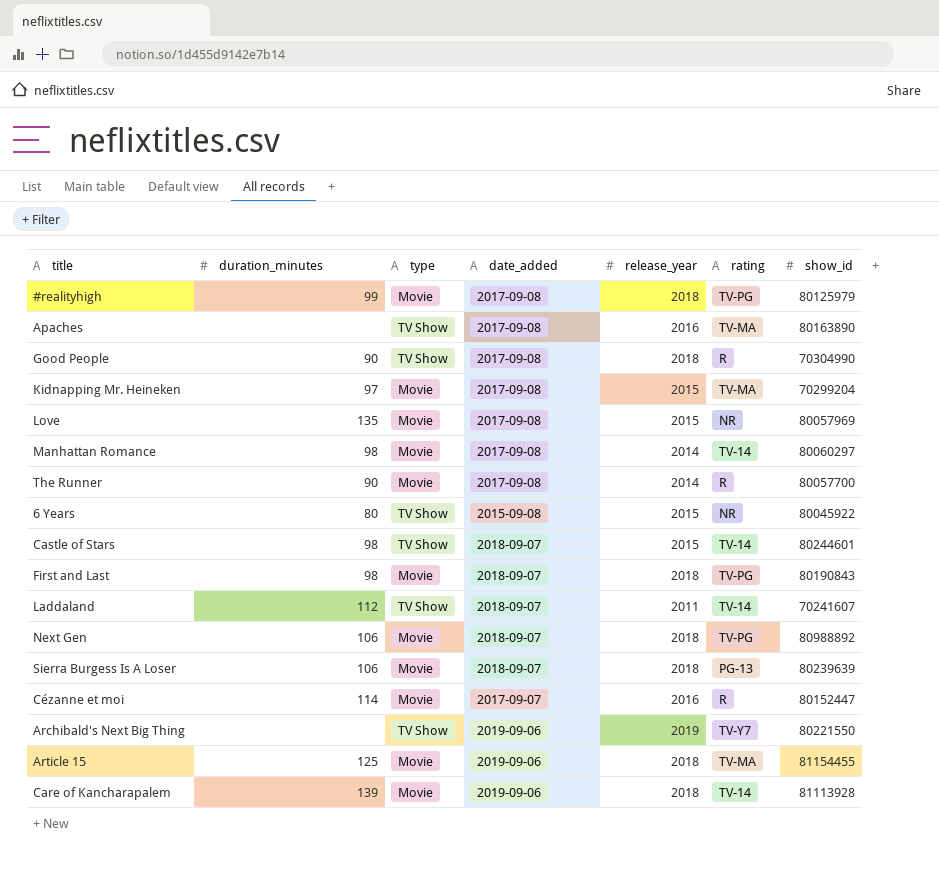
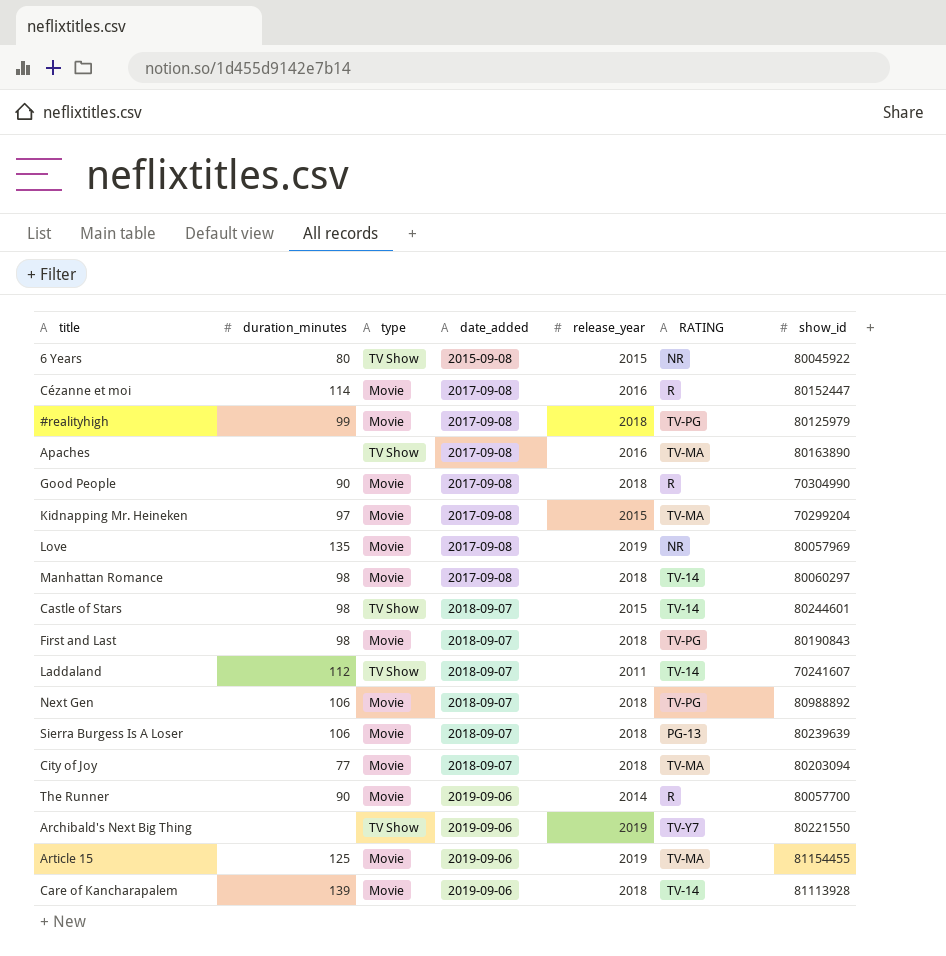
row order: none -> date_added ascending
column name: rating -> RATING
Cézanne et moi | date_added: 2017-09-07 -> 2017-09-08
Good People | type: TV Show -> Movie
Love | release_year: 2015 -> 2019
Manhattan Romance | release_year: 2014 -> 2018
row City of Joy: none -> 77 | Movie | 2018-09-07 | 2018 | TV-MA | 80203094
The Runner | date_added: 2017-09-08 -> 2019-09-06
Article 15 | release_year: 2018 -> 2019

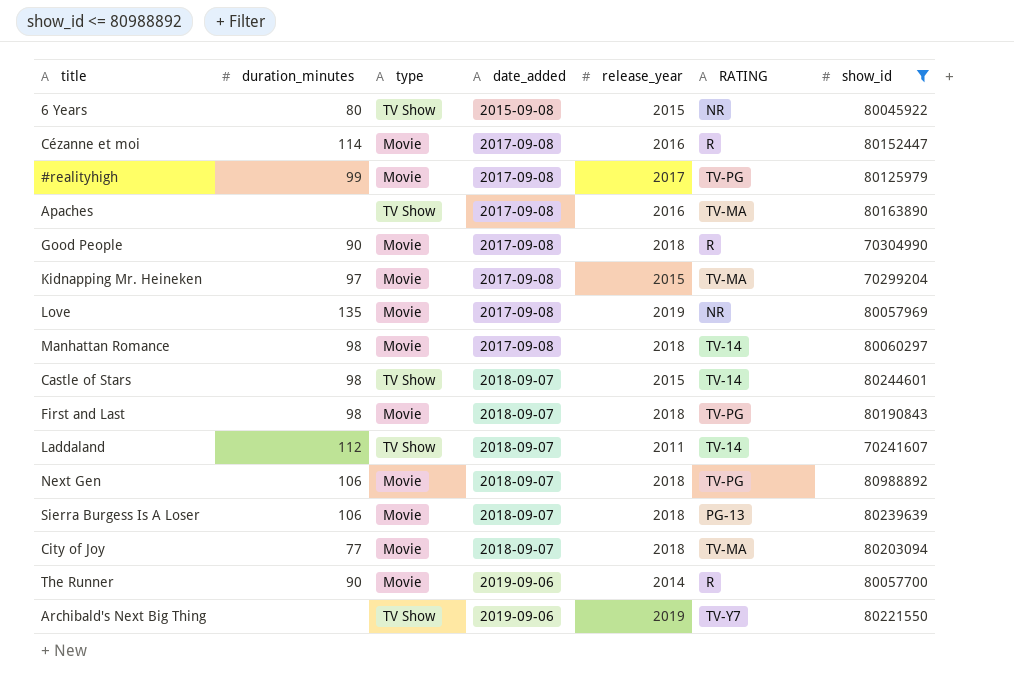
filter: none -> show_id <= 80988892
#realityhigh | release_year: 2018 -> 2017

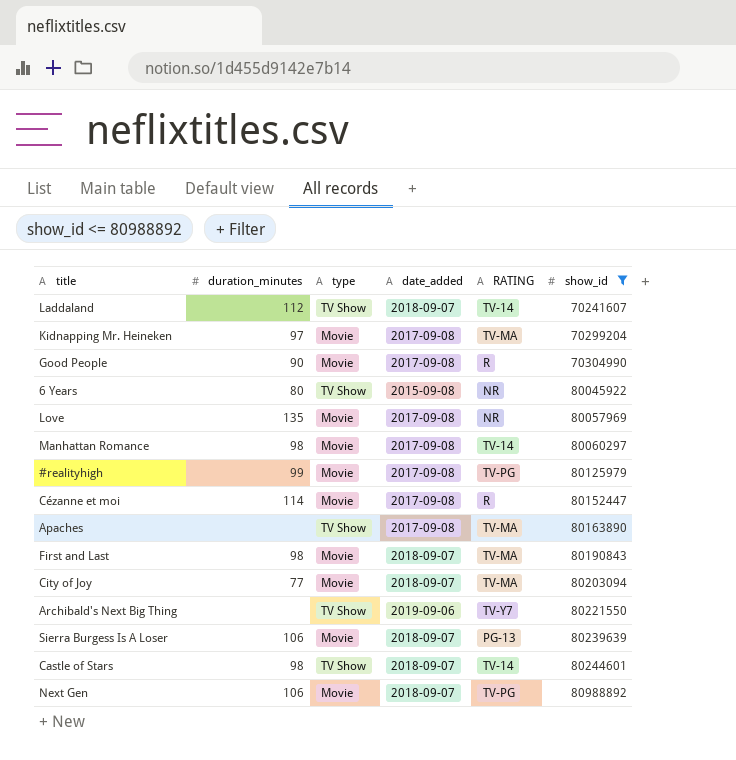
row order: date_added ascending -> show_id ascending
column release_year | position: 5 -> none
row The Runner: 90 | Movie | 2019-09-06 | 2014 | R | 80057700 -> none
First and Last | RATING: TV-PG -> TV-MA

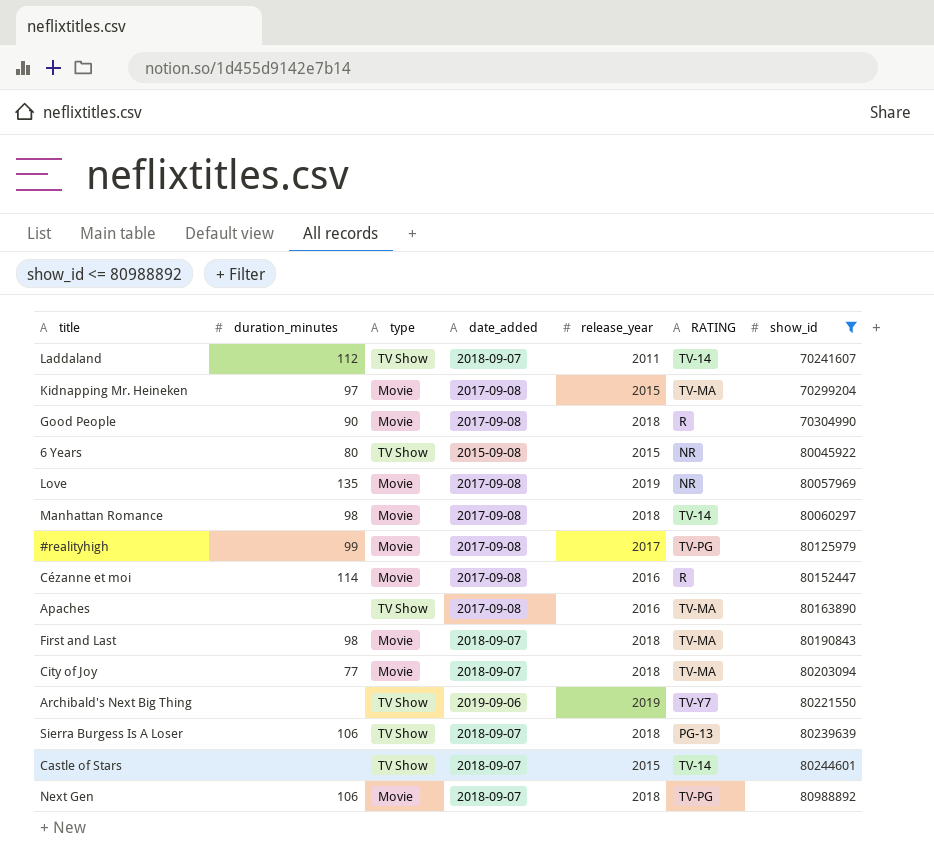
column release_year | position: none -> 5
Sierra Burgess Is A Loser | type: Movie -> TV Show
Castle of Stars | duration_minutes: 98 -> none

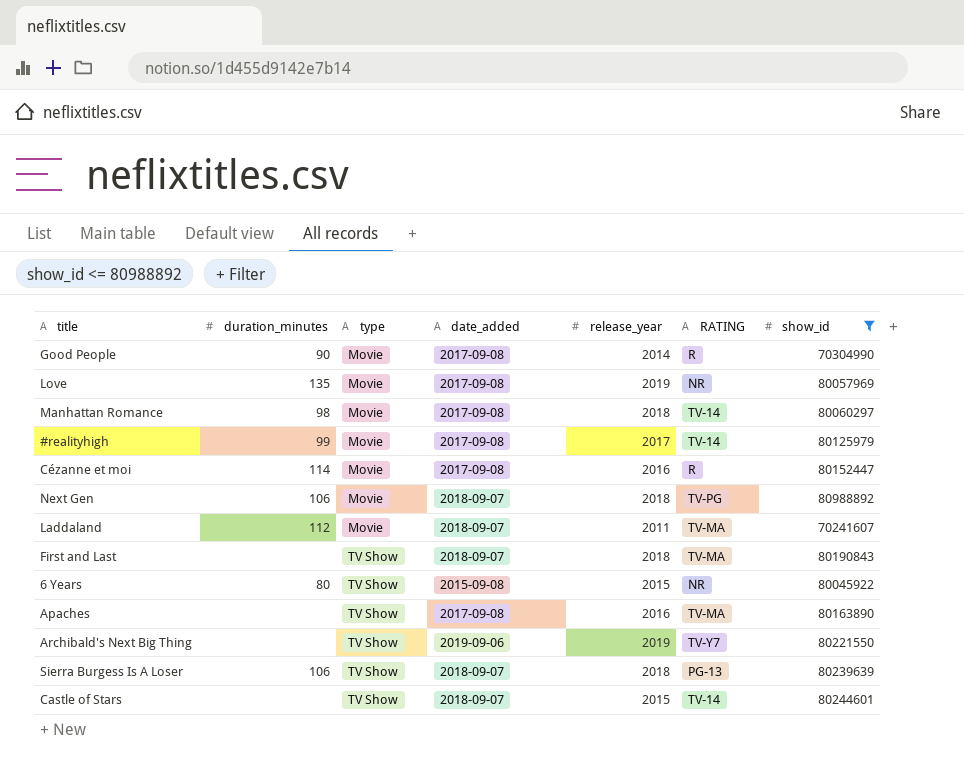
row order: show_id ascending -> type ascending
row Kidnapping Mr. Heineken: 97 | Movie | 2017-09-08 | 2015 | TV-MA | 70299204 -> none
row City of Joy: 77 | Movie | 2018-09-07 | 2018 | TV-MA | 80203094 -> none
Good People | release_year: 2018 -> 2014
#realityhigh | RATING: TV-PG -> TV-14
Laddaland | type: TV Show -> Movie
Laddaland | RATING: TV-14 -> TV-MA
First and Last | duration_minutes: 98 -> none
First and Last | type: Movie -> TV Show

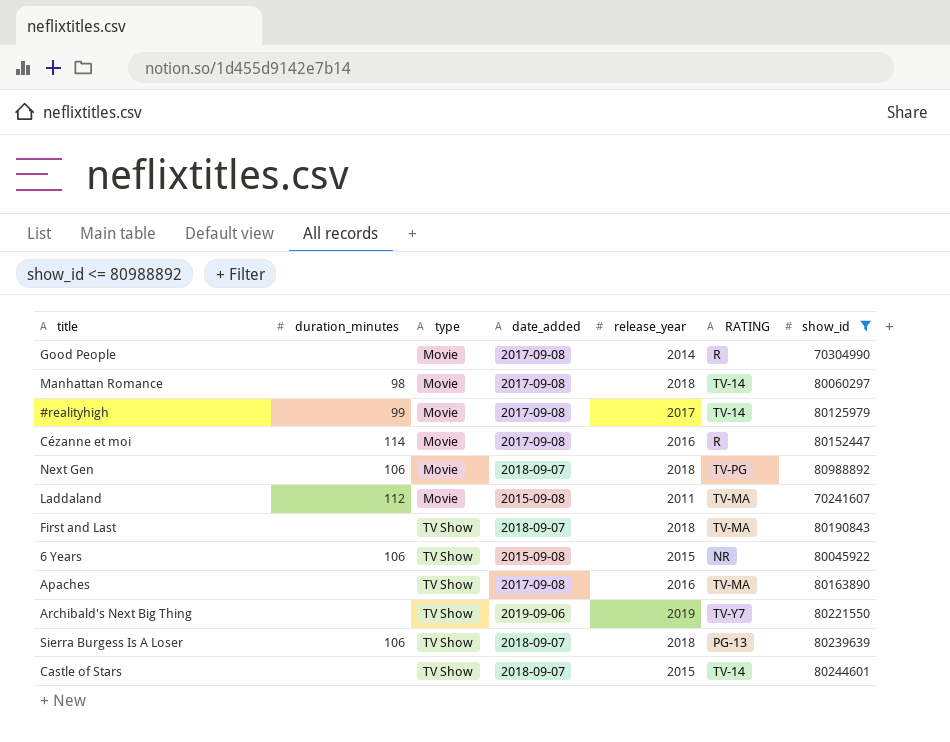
row Love: 135 | Movie | 2017-09-08 | 2019 | NR | 80057969 -> none
Good People | duration_minutes: 90 -> none
Laddaland | date_added: 2018-09-07 -> 2015-09-08
6 Years | duration_minutes: 80 -> 106

